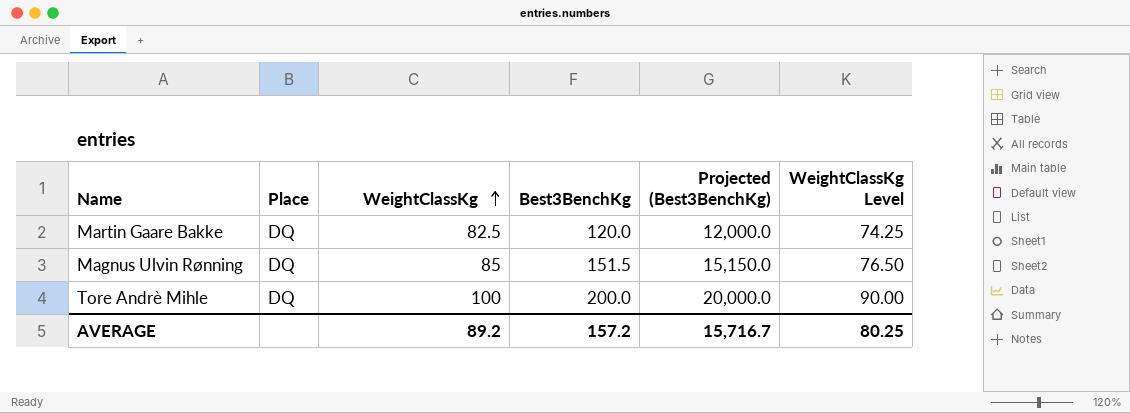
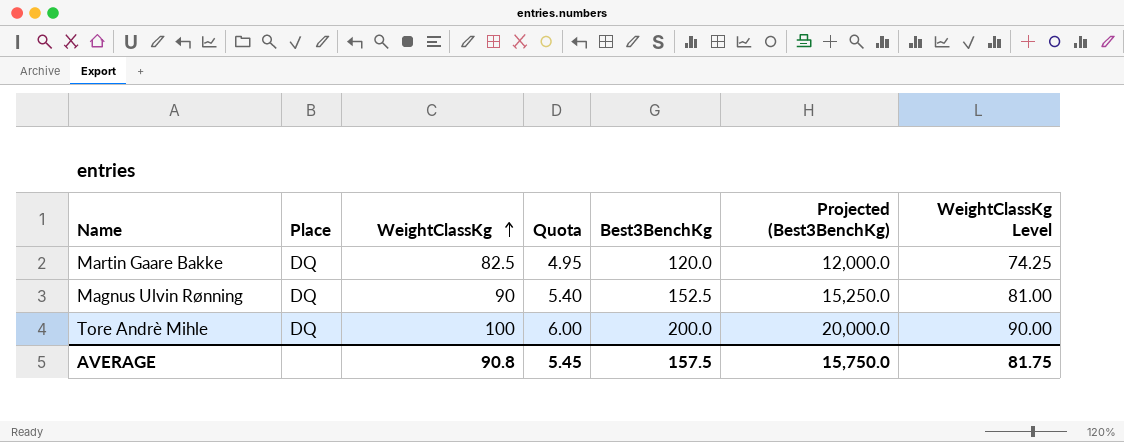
column Quota | formula: none -> [WeightClassKg] * 0.06
Magnus Ulvin Rønning | WeightClassKg: 85 -> 90
Magnus Ulvin Rønning | Best3BenchKg: 151.5 -> 152.5
Magnus Ulvin Rønning | Projected (Best3BenchKg): 15,150.0 -> 15,250.0
Magnus Ulvin Rønning | WeightClassKg Level: 76.50 -> 81.00
AVERAGE | WeightClassKg: 89.2 -> 90.8
AVERAGE | Best3BenchKg: 157.2 -> 157.5
AVERAGE | Projected (Best3BenchKg): 15,716.7 -> 15,750.0
AVERAGE | WeightClassKg Level: 80.25 -> 81.75

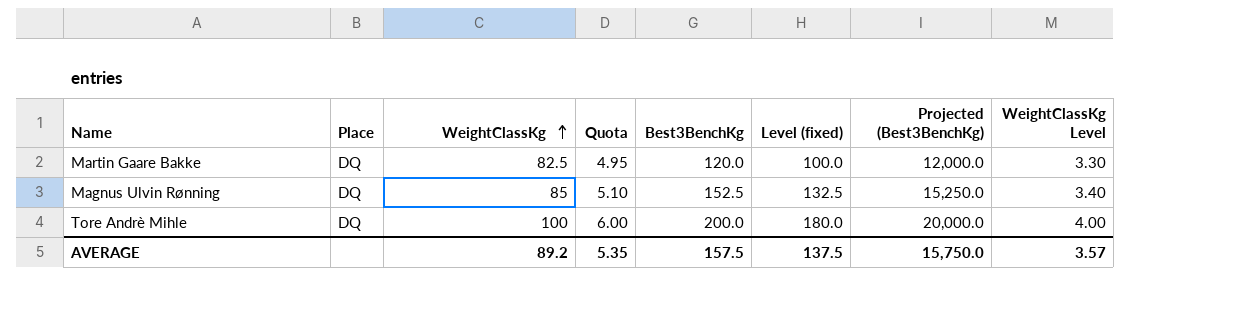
column Level (fixed) | formula: none -> [Best3BenchKg] - 20
column WeightClassKg Level | formula: [WeightClassKg] * 0.9 -> [WeightClassKg] * 0.04
Magnus Ulvin Rønning | WeightClassKg: 90 -> 85
Magnus Ulvin Rønning | Quota: 5.40 -> 5.10
AVERAGE | WeightClassKg: 90.8 -> 89.2
AVERAGE | Quota: 5.45 -> 5.35
AVERAGE | WeightClassKg Level: 81.75 -> 3.57

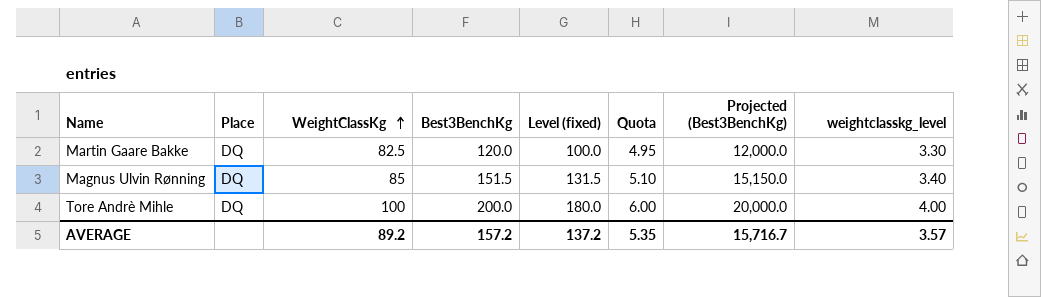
column Quota | position: 4 -> 6
column name: WeightClassKg Level -> weightclasskg_level
Magnus Ulvin Rønning | Best3BenchKg: 152.5 -> 151.5
Magnus Ulvin Rønning | Level (fixed): 132.5 -> 131.5
Magnus Ulvin Rønning | Projected (Best3BenchKg): 15,250.0 -> 15,150.0
AVERAGE | Best3BenchKg: 157.5 -> 157.2
AVERAGE | Level (fixed): 137.5 -> 137.2
AVERAGE | Projected (Best3BenchKg): 15,750.0 -> 15,716.7

